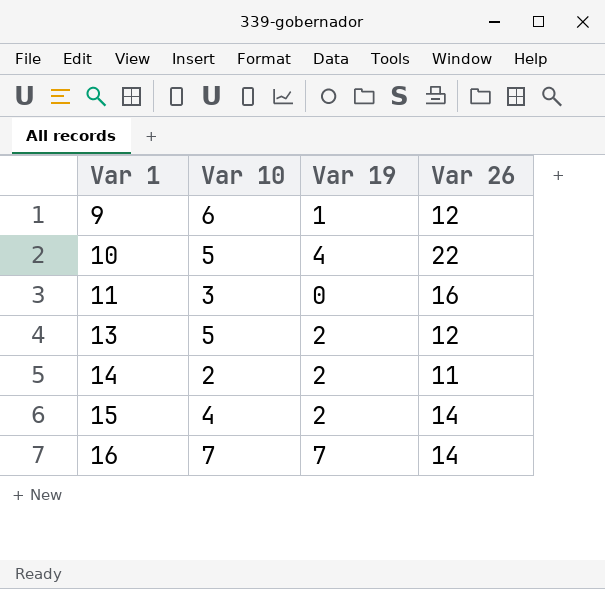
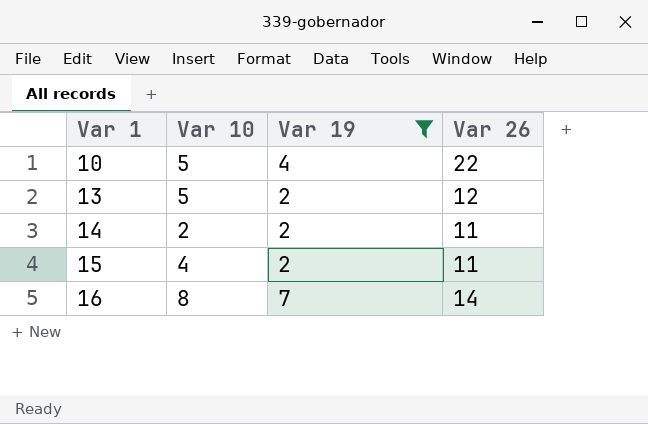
filter: none -> Var 19 >= 2
15 | Var 26: 14 -> 11
16 | Var 10: 7 -> 8

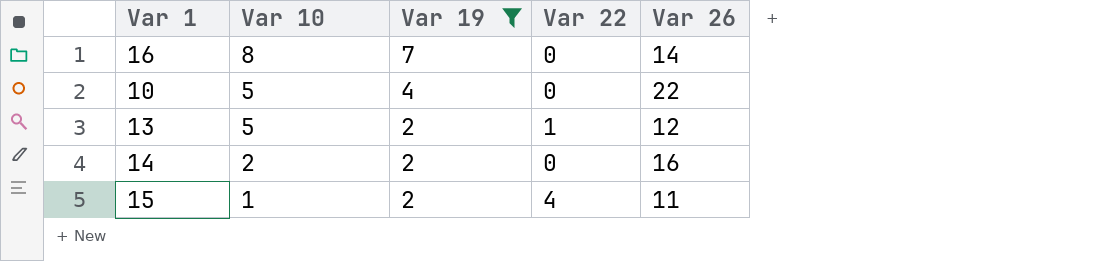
row order: Var 1 ascending -> Var 10 descending
column Var 22 | position: none -> 4
14 | Var 26: 11 -> 16
15 | Var 10: 4 -> 1

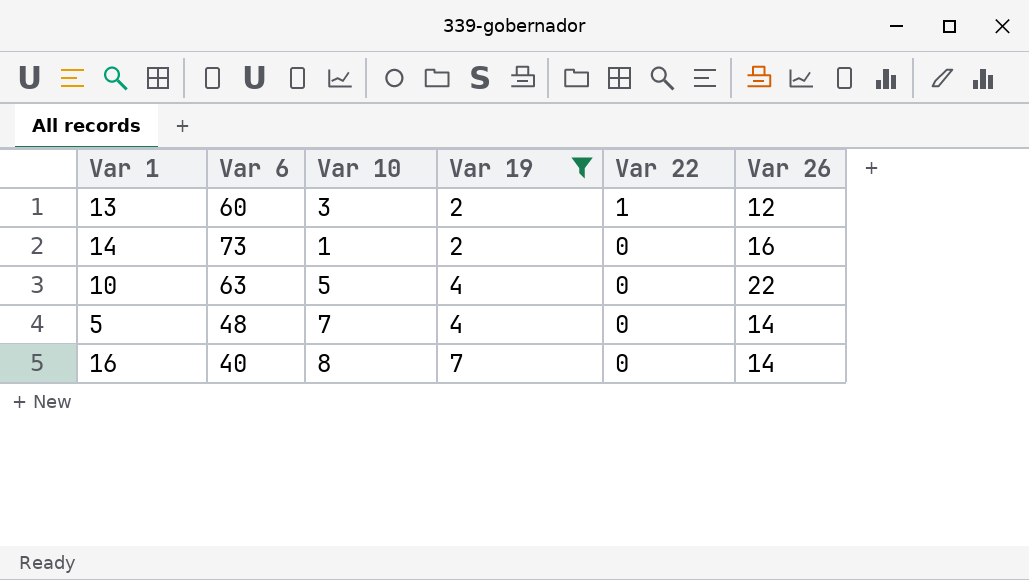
row order: Var 10 descending -> Var 19 ascending
column Var 6 | position: none -> 2
row 15: 1 | 2 | 4 | 11 -> none
13 | Var 10: 5 -> 3
14 | Var 10: 2 -> 1
row 5: none -> 48 | 7 | 4 | 0 | 14

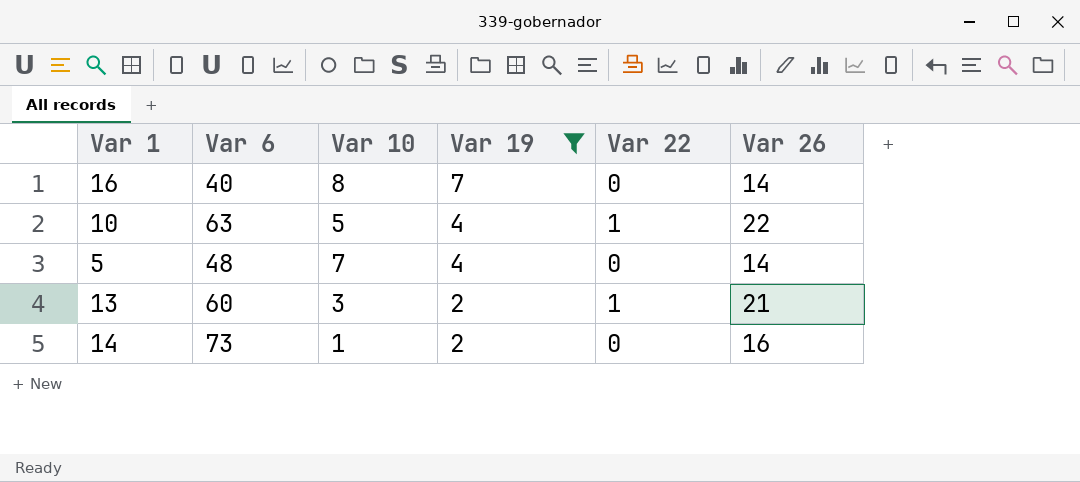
row order: Var 19 ascending -> Var 19 descending
10 | Var 22: 0 -> 1
13 | Var 26: 12 -> 21

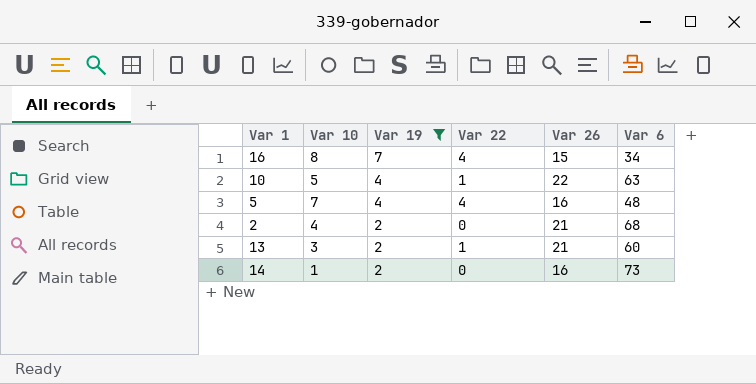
column Var 6 | position: 2 -> 6
16 | Var 22: 0 -> 4
16 | Var 26: 14 -> 15
16 | Var 6: 40 -> 34
5 | Var 22: 0 -> 4
5 | Var 26: 14 -> 16
row 2: none -> 4 | 2 | 0 | 21 | 68

